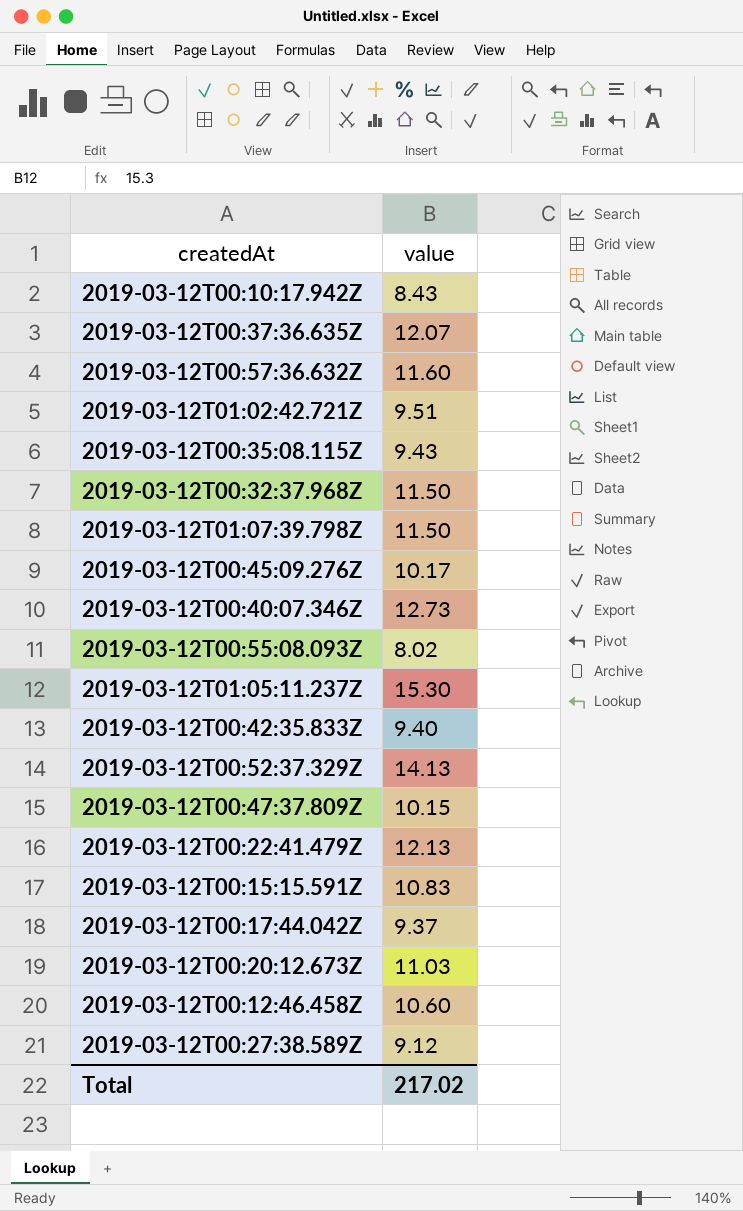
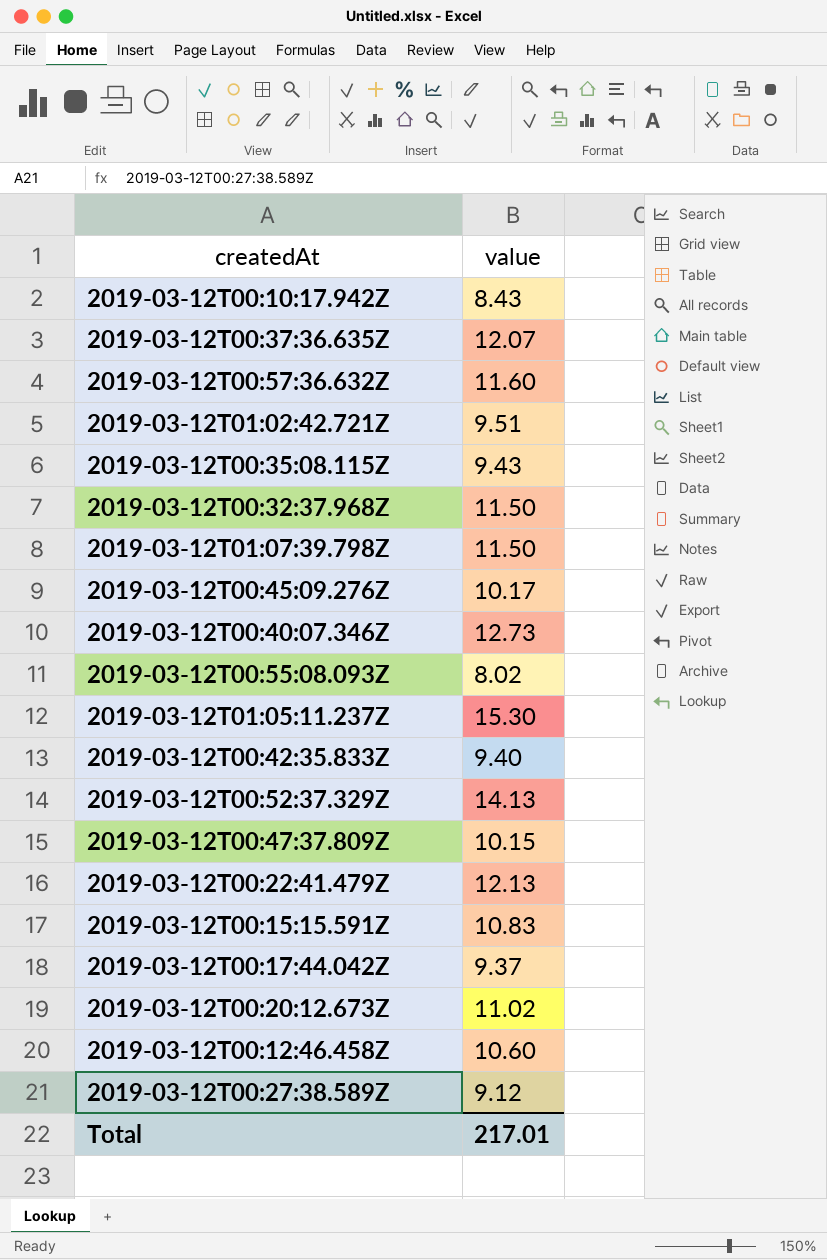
2019-03-12T00:20:12.673Z | value: 11.03 -> 11.02
Total | value: 217.02 -> 217.01

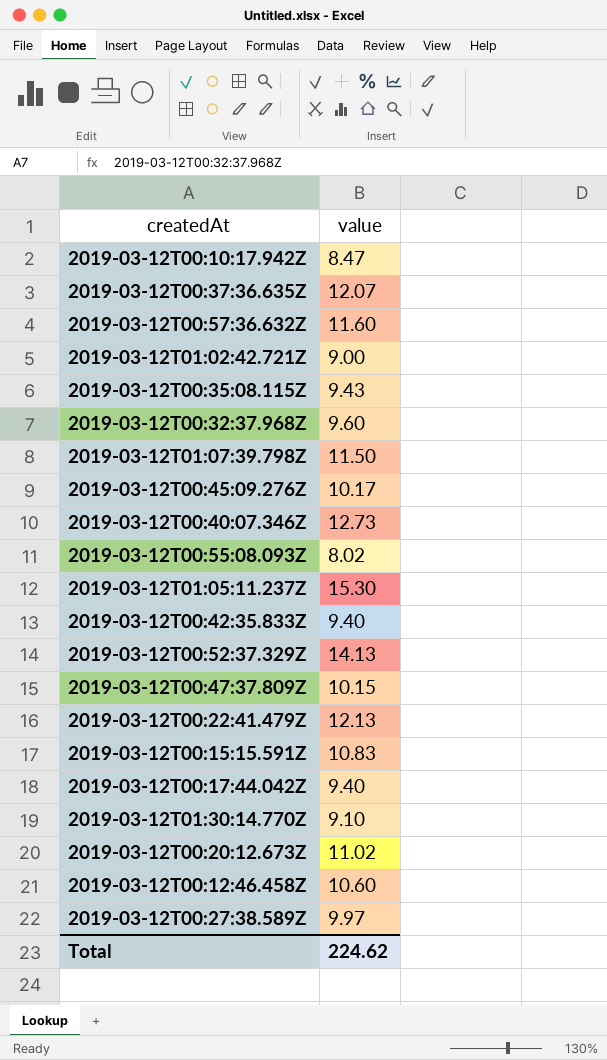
2019-03-12T00:10:17.942Z | value: 8.43 -> 8.47
2019-03-12T01:02:42.721Z | value: 9.51 -> 9.00
2019-03-12T00:32:37.968Z | value: 11.50 -> 9.60
2019-03-12T00:17:44.042Z | value: 9.37 -> 9.40
row 2019-03-12T01:30:14.770Z: none -> 9.10
2019-03-12T00:27:38.589Z | value: 9.12 -> 9.97
Total | value: 217.01 -> 224.62

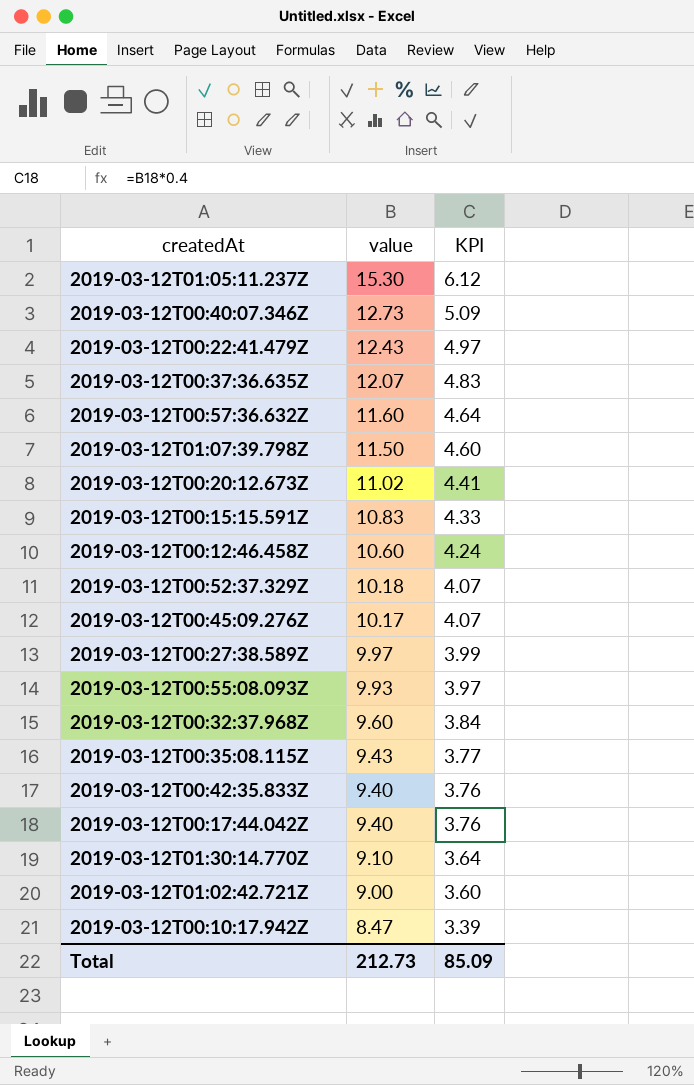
row order: none -> value descending
column KPI | formula: none -> [value] * 0.4
row 2019-03-12T00:47:37.809Z: 10.15 -> none
2019-03-12T00:22:41.479Z | value: 12.13 -> 12.43
2019-03-12T00:52:37.329Z | value: 14.13 -> 10.18
2019-03-12T00:55:08.093Z | value: 8.02 -> 9.93
Total | value: 224.62 -> 212.73

